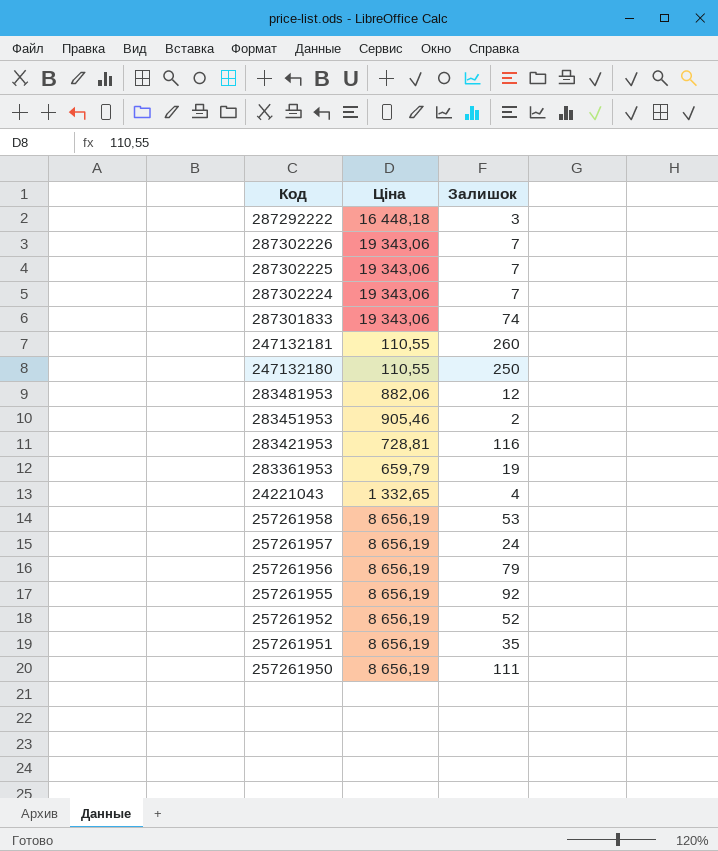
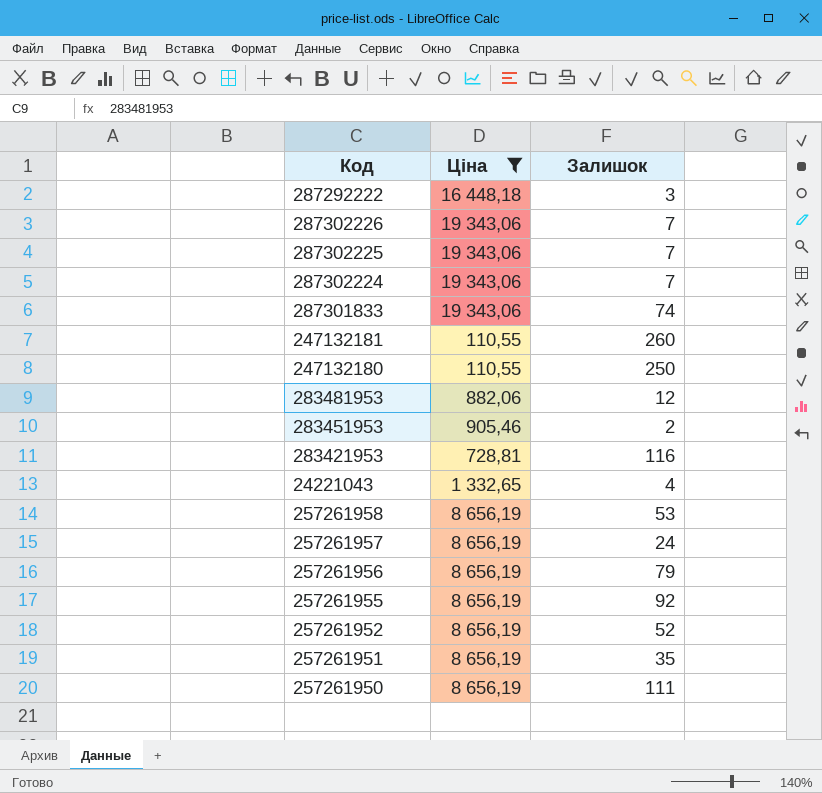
filter: none -> Ціна != 659,79

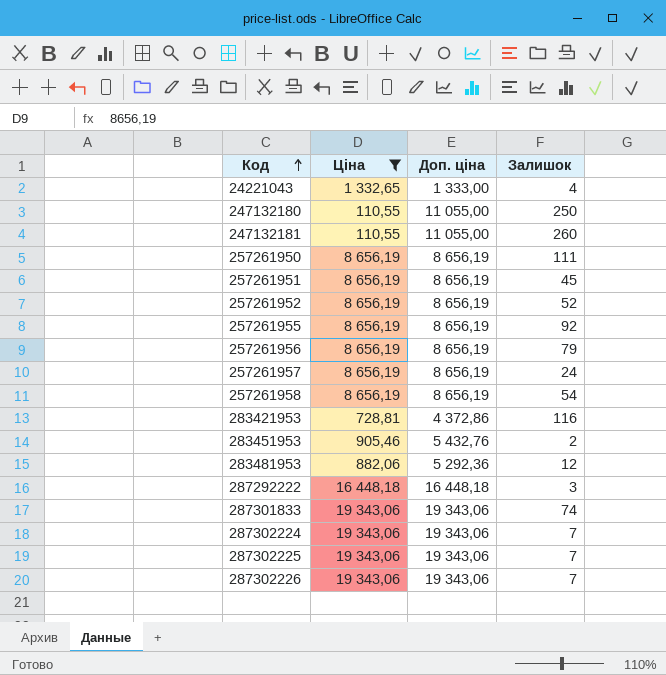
row order: none -> Код ascending
column Доп. ціна | position: none -> 3
257261951 | Залишок: 35 -> 45
257261958 | Залишок: 53 -> 54

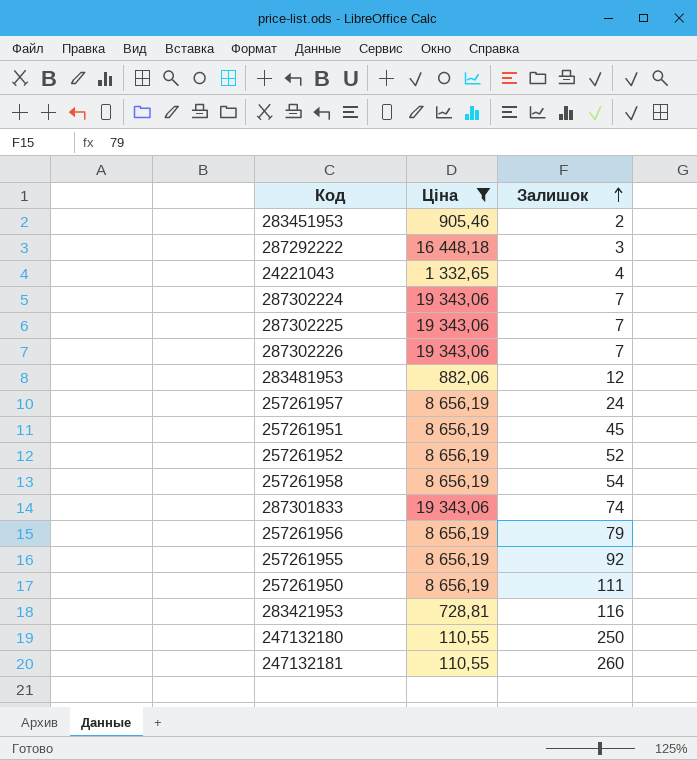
row order: Код ascending -> Залишок ascending
column Доп. ціна | position: 3 -> none

